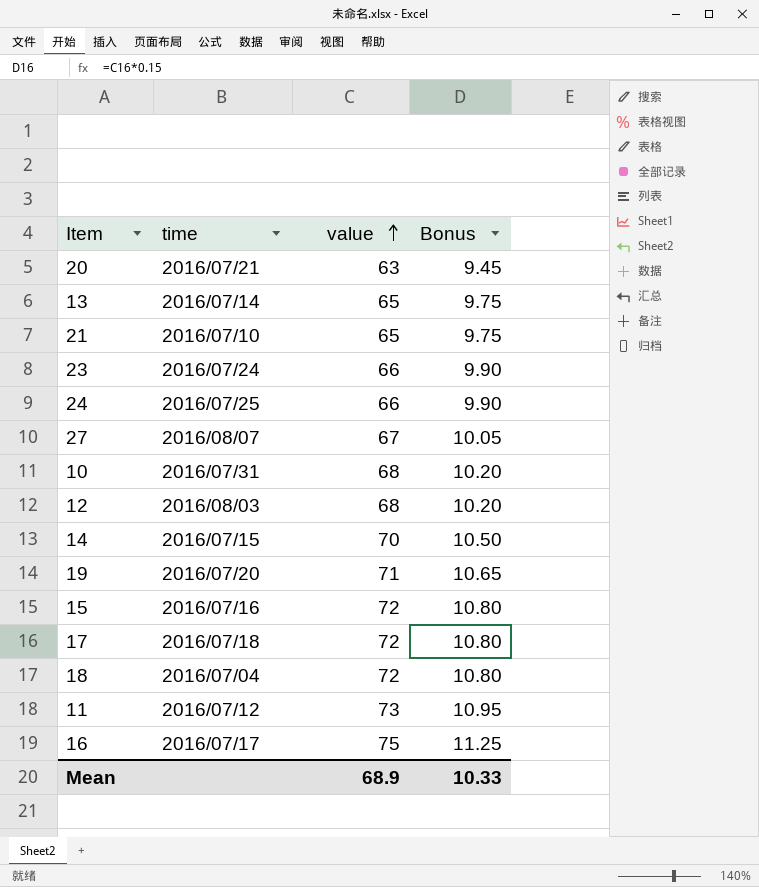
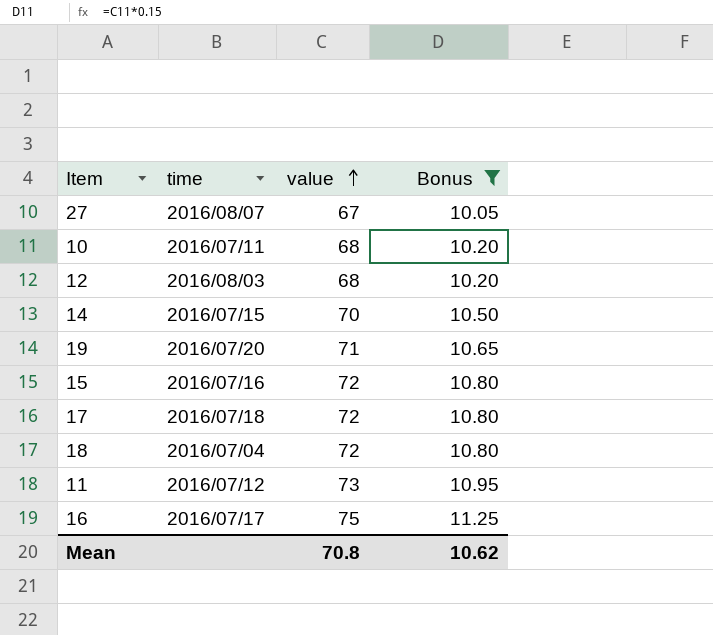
filter: none -> Bonus >= 10.05
10 | time: 2016/07/31 -> 2016/07/11
Mean | value: 68.9 -> 70.8
Mean | Bonus: 10.33 -> 10.62

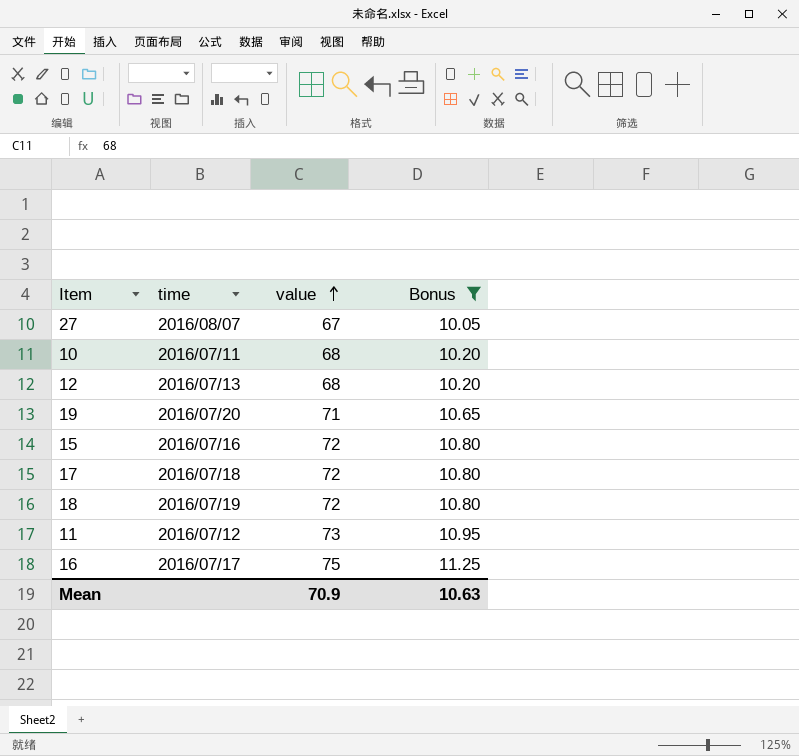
row 14: 2016/07/15 | 70 | 10.50 -> none
12 | time: 2016/08/03 -> 2016/07/13
18 | time: 2016/07/04 -> 2016/07/19
Mean | value: 70.8 -> 70.9
Mean | Bonus: 10.62 -> 10.63

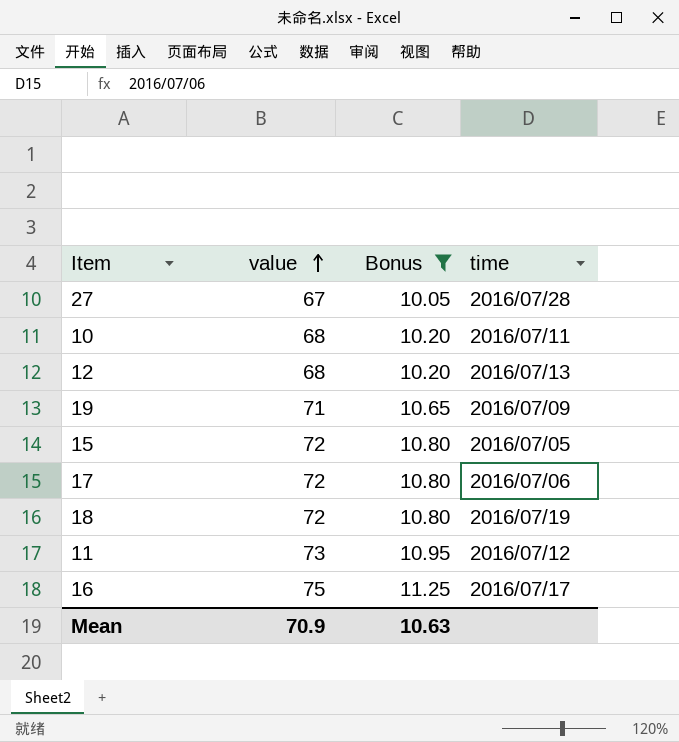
column time | position: 2 -> 4
27 | time: 2016/08/07 -> 2016/07/28
19 | time: 2016/07/20 -> 2016/07/09
15 | time: 2016/07/16 -> 2016/07/05
17 | time: 2016/07/18 -> 2016/07/06

